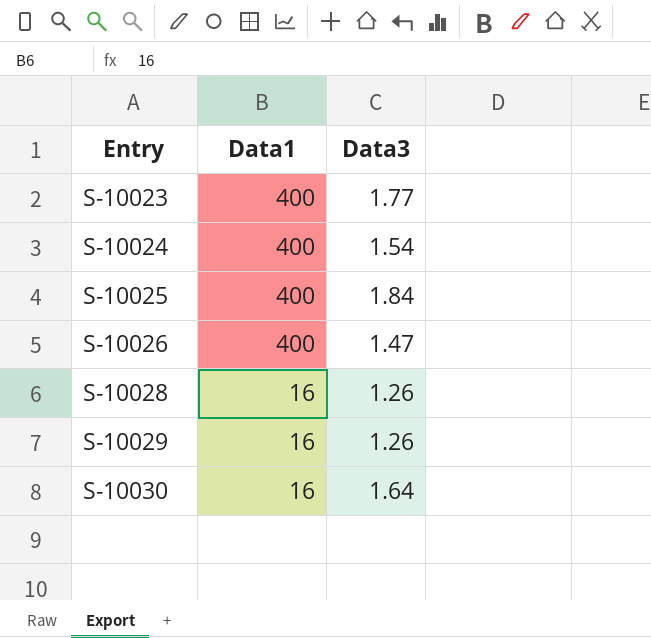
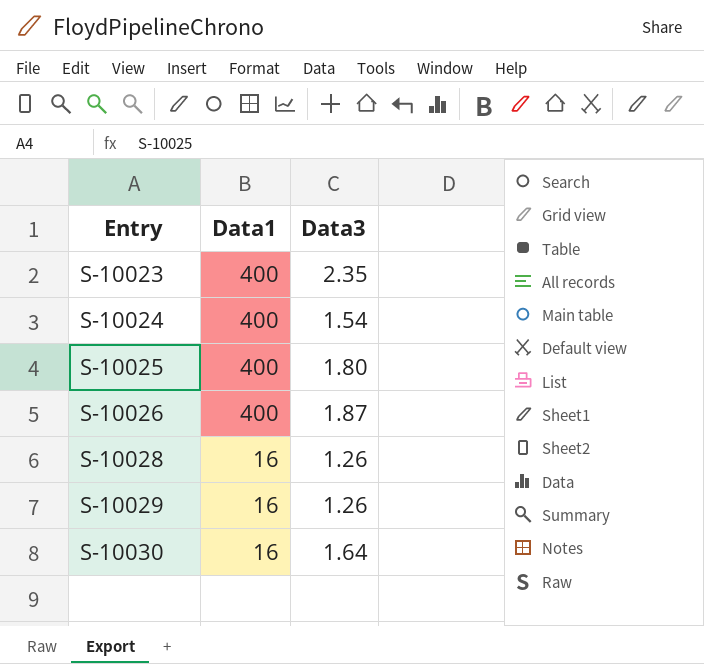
S-10023 | Data3: 1.77 -> 2.35
S-10025 | Data3: 1.84 -> 1.80
S-10026 | Data3: 1.47 -> 1.87

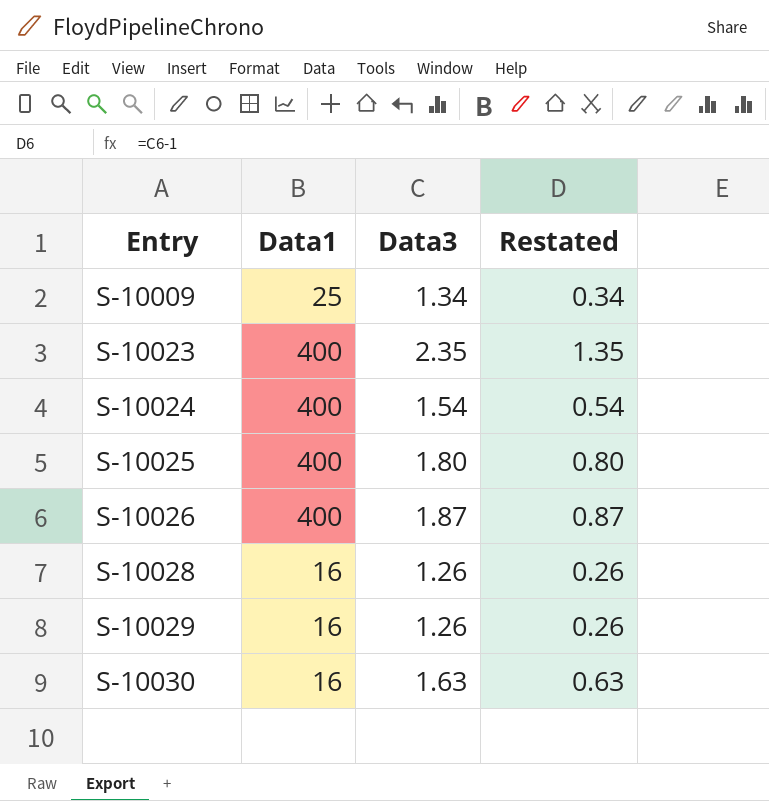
column Restated | formula: none -> [Data3] - 1
row S-10009: none -> 25 | 1.34 | 0.34
S-10030 | Data3: 1.64 -> 1.63

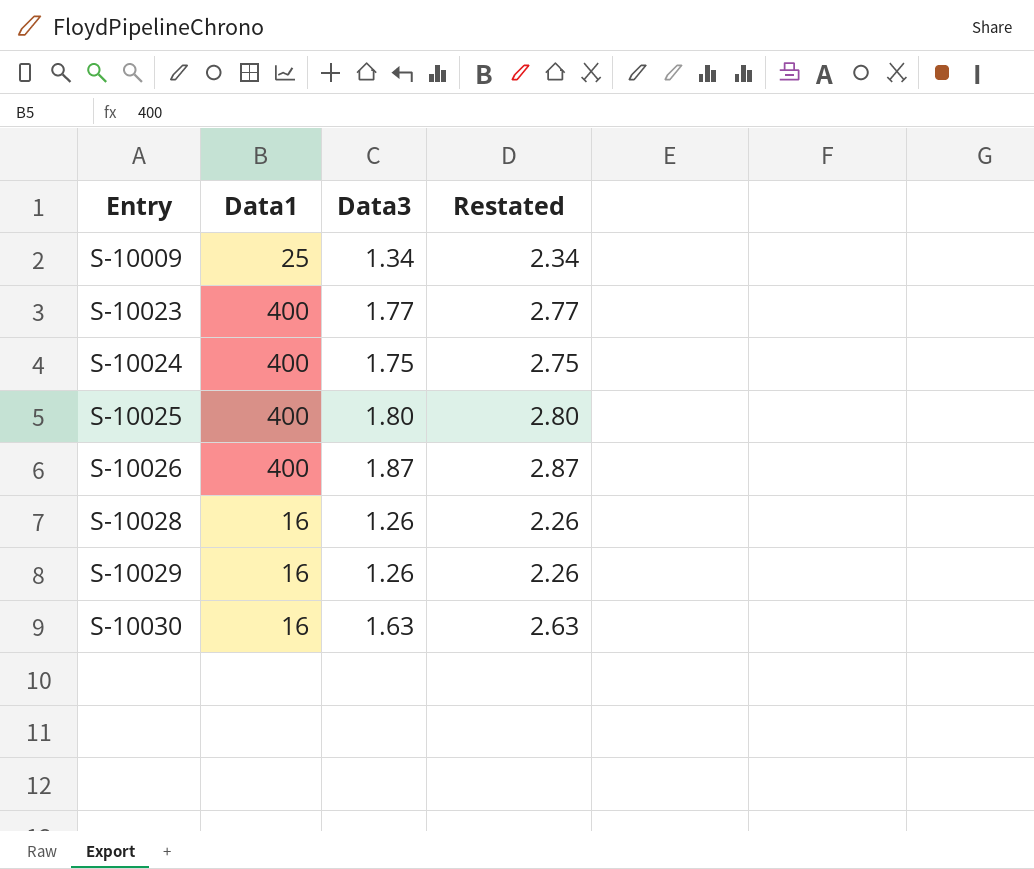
column Restated | formula: [Data3] - 1 -> [Data3] + 1
S-10023 | Data3: 2.35 -> 1.77
S-10024 | Data3: 1.54 -> 1.75

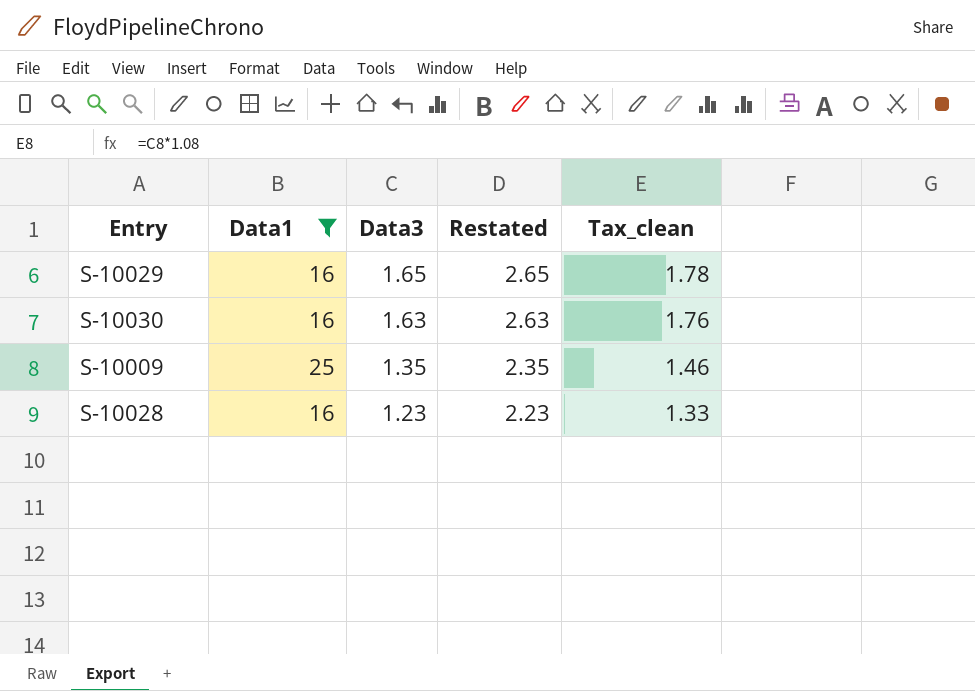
filter: none -> Data1 != 400
row order: Entry ascending -> Data3 descending
column Tax_clean | formula: none -> [Data3] * 1.08
S-10029 | Data3: 1.26 -> 1.65
S-10029 | Restated: 2.26 -> 2.65
S-10009 | Data3: 1.34 -> 1.35
S-10009 | Restated: 2.34 -> 2.35
S-10028 | Data3: 1.26 -> 1.23
S-10028 | Restated: 2.26 -> 2.23

